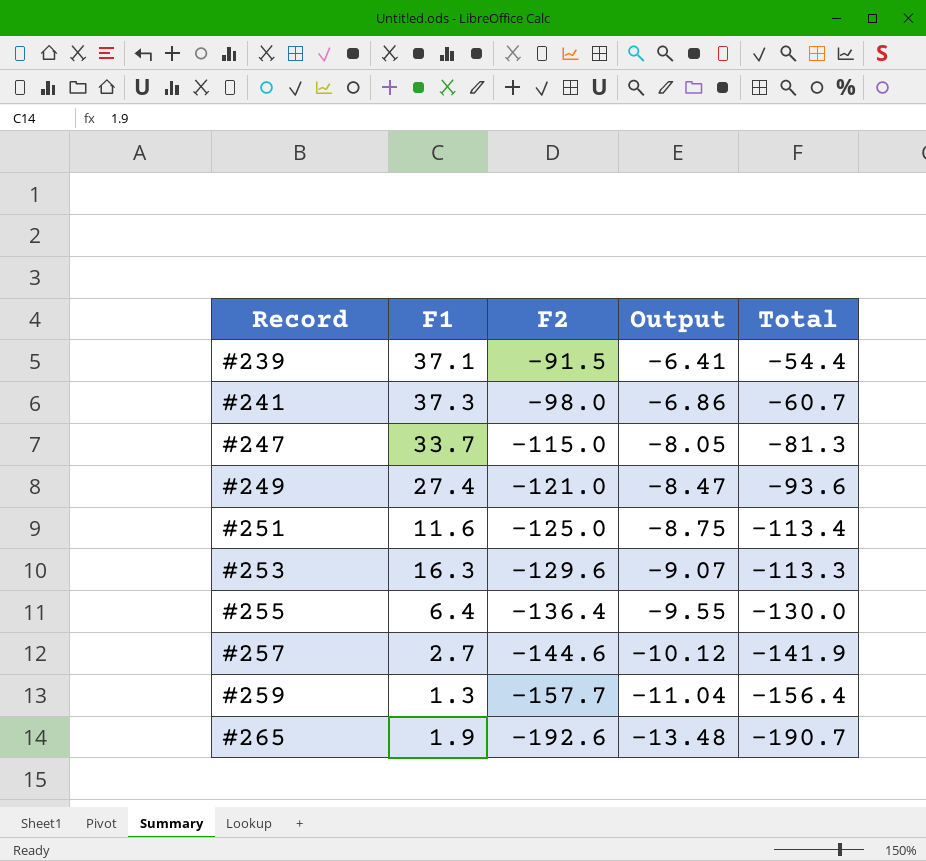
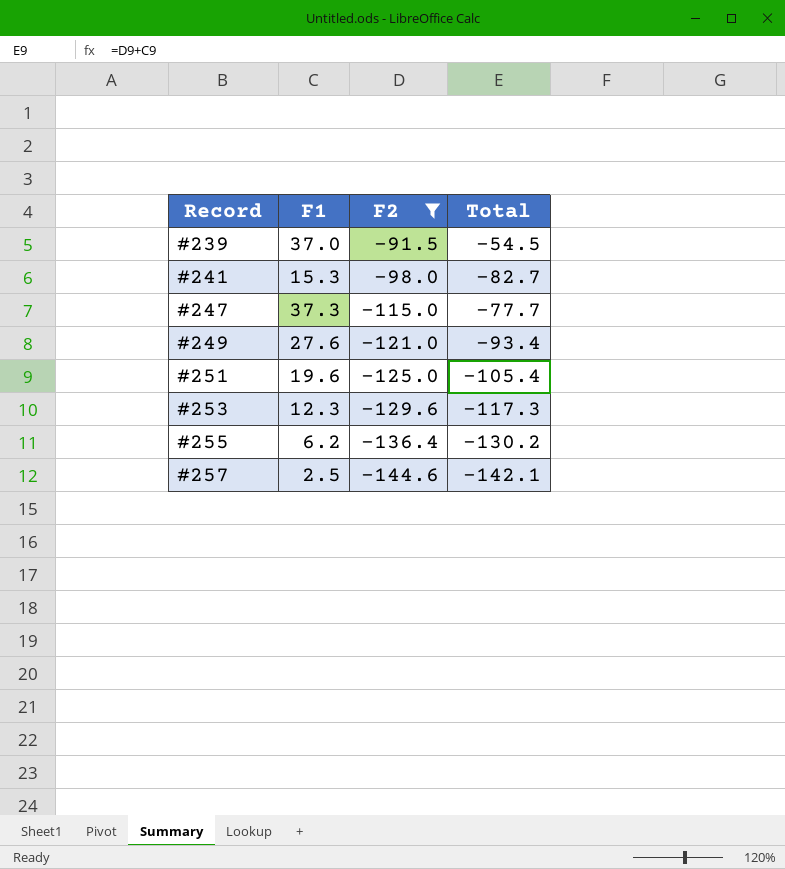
filter: none -> F2 >= -144.6
column Output | formula: [F2] * 0.07 -> none
#239 | F1: 37.1 -> 37.0
#239 | Total: -54.4 -> -54.5
#241 | F1: 37.3 -> 15.3
#241 | Total: -60.7 -> -82.7
#247 | F1: 33.7 -> 37.3
#247 | Total: -81.3 -> -77.7
#249 | F1: 27.4 -> 27.6
#249 | Total: -93.6 -> -93.4
#251 | F1: 11.6 -> 19.6
#251 | Total: -113.4 -> -105.4
#253 | F1: 16.3 -> 12.3
#253 | Total: -113.3 -> -117.3
#255 | F1: 6.4 -> 6.2
#255 | Total: -130.0 -> -130.2
#257 | F1: 2.7 -> 2.5
#257 | Total: -141.9 -> -142.1

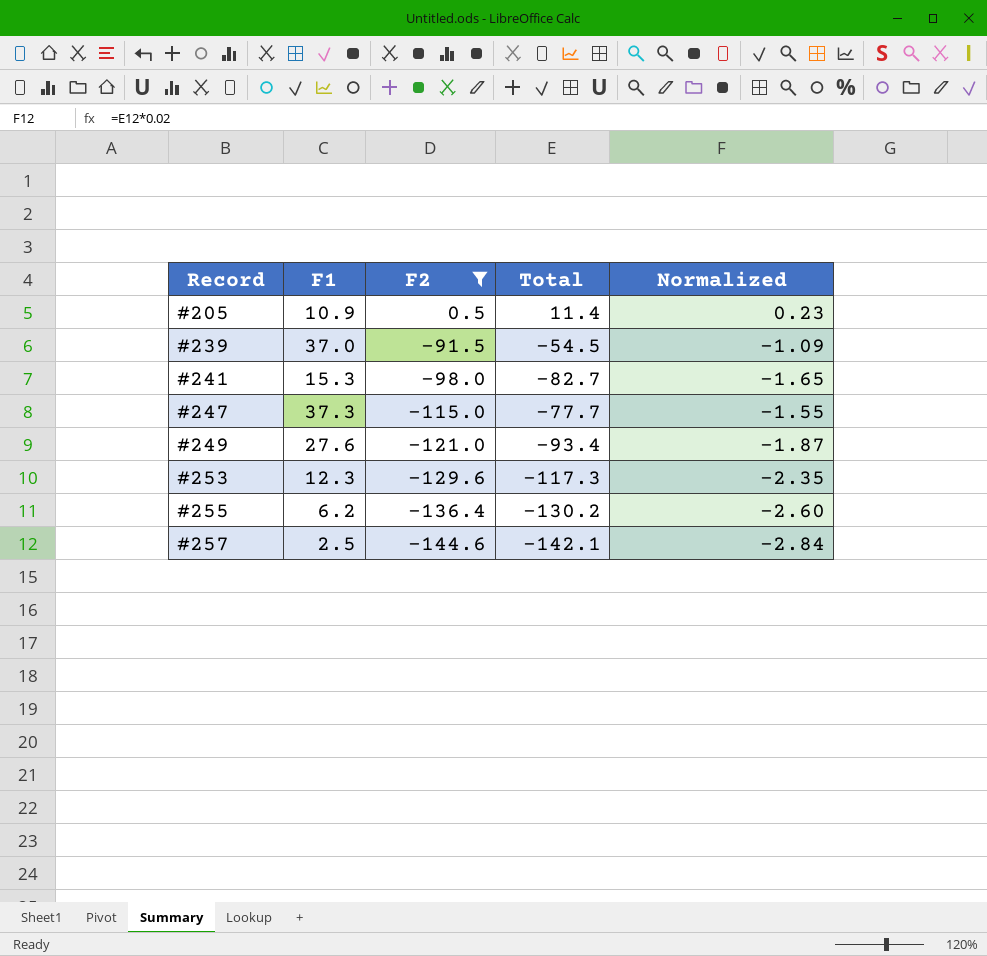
column Normalized | formula: none -> [Total] * 0.02
row #251: 19.6 | -125.0 | -105.4 -> none
row #205: none -> 10.9 | 0.5 | 11.4 | 0.23

